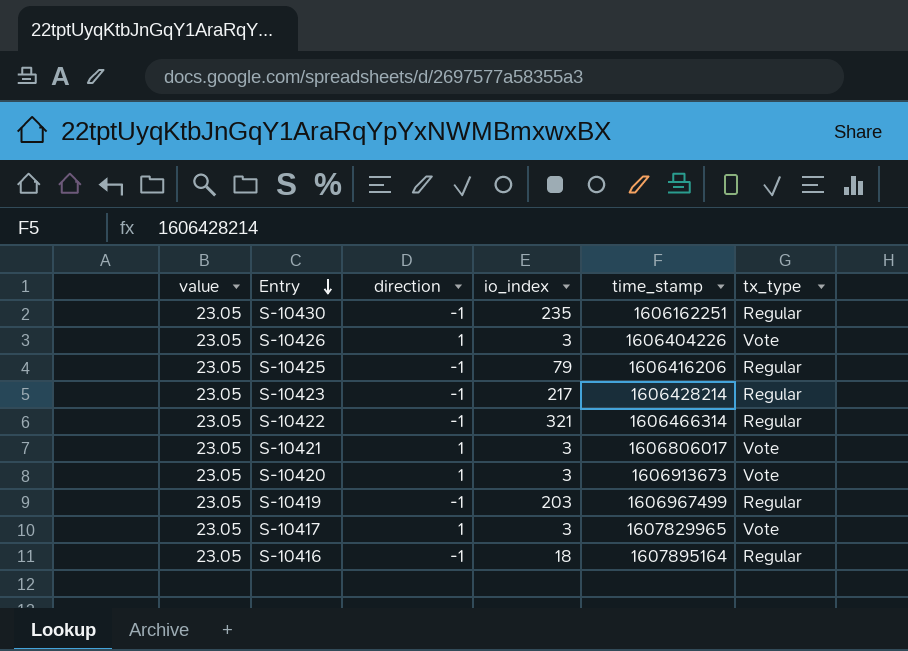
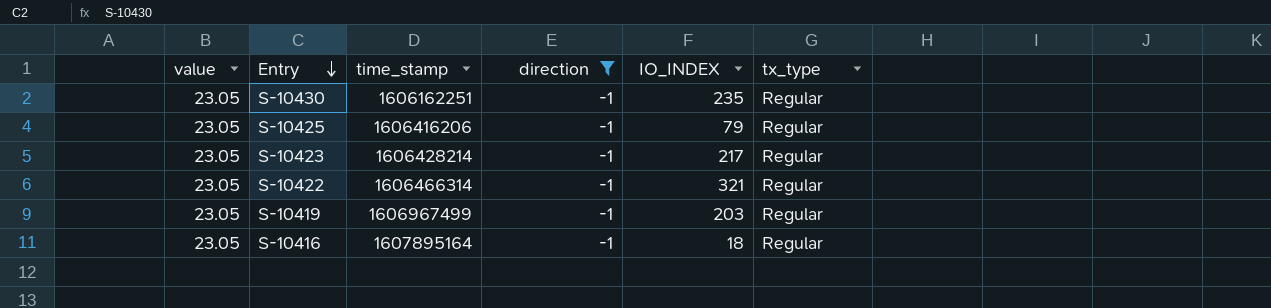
filter: none -> direction = -1
column time_stamp | position: 5 -> 3
column name: io_index -> IO_INDEX

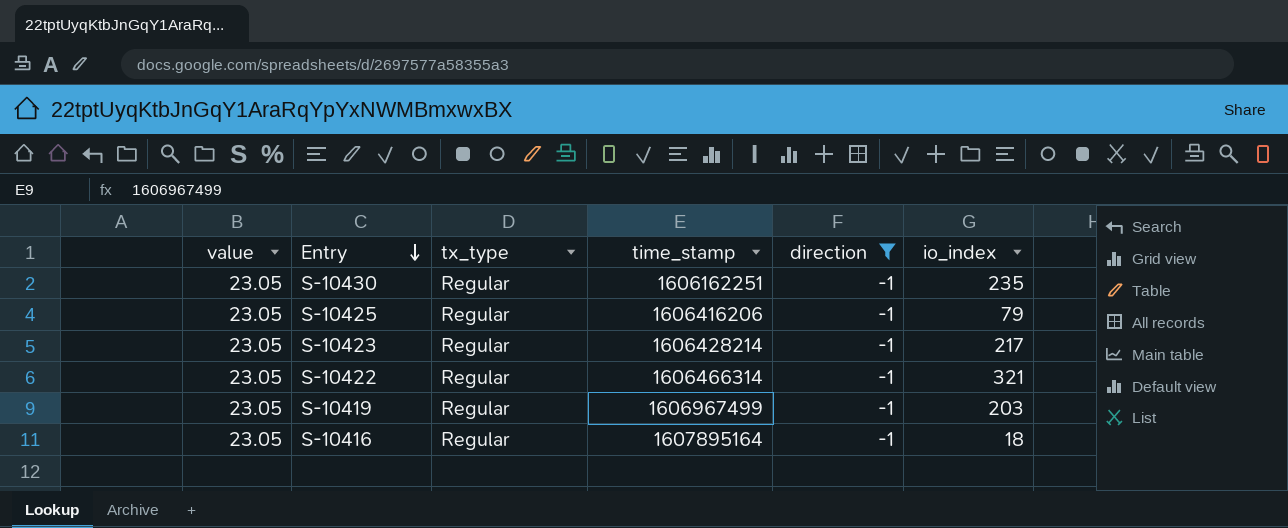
column tx_type | position: 6 -> 3
column name: IO_INDEX -> io_index

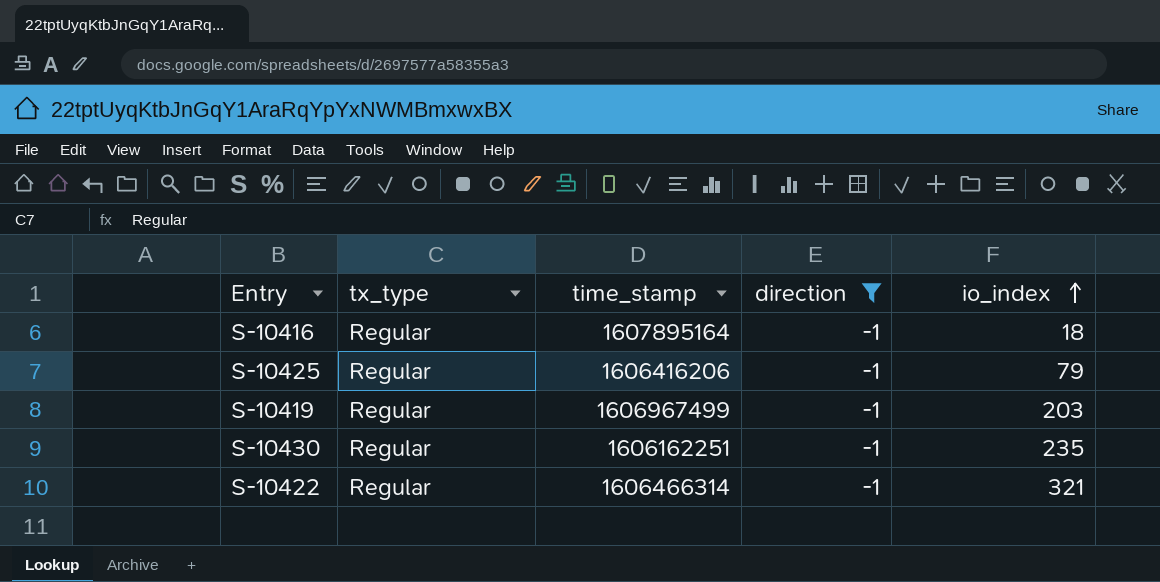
row order: Entry descending -> io_index ascending
column value | position: 1 -> none
row S-10423: 23.05 | Regular | 1606428214 | -1 | 217 -> none

